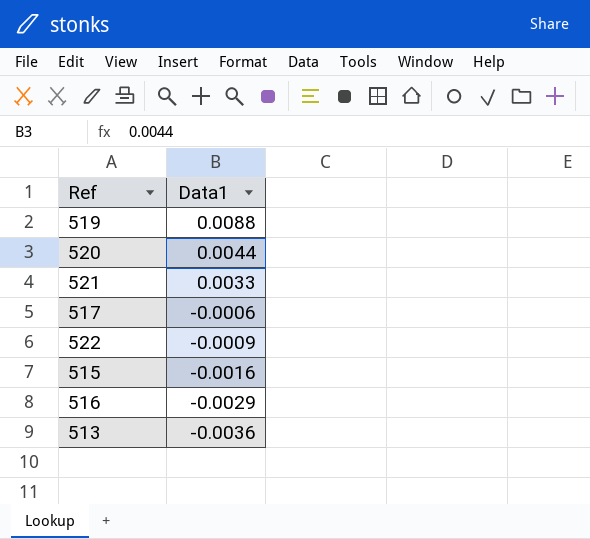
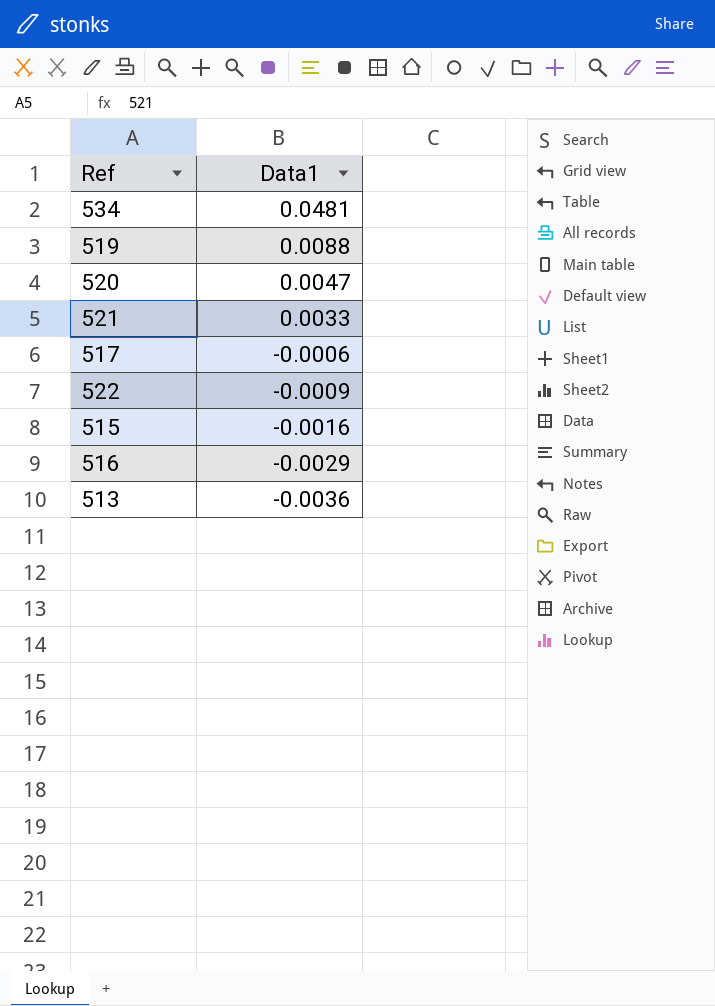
row 534: none -> 0.0481
520 | Data1: 0.0044 -> 0.0047

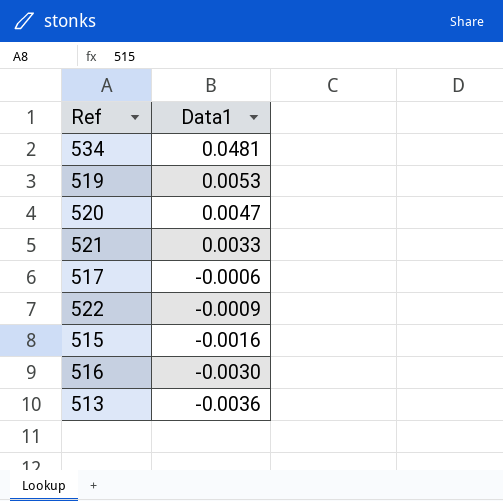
519 | Data1: 0.0088 -> 0.0053
516 | Data1: -0.0029 -> -0.0030

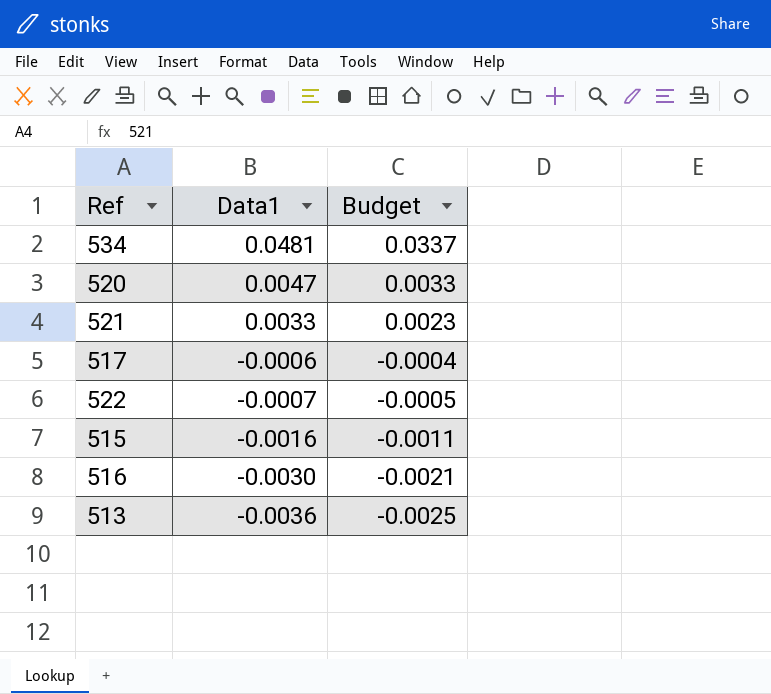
column Budget | formula: none -> [Data1] * 0.7
row 519: 0.0053 -> none
522 | Data1: -0.0009 -> -0.0007

